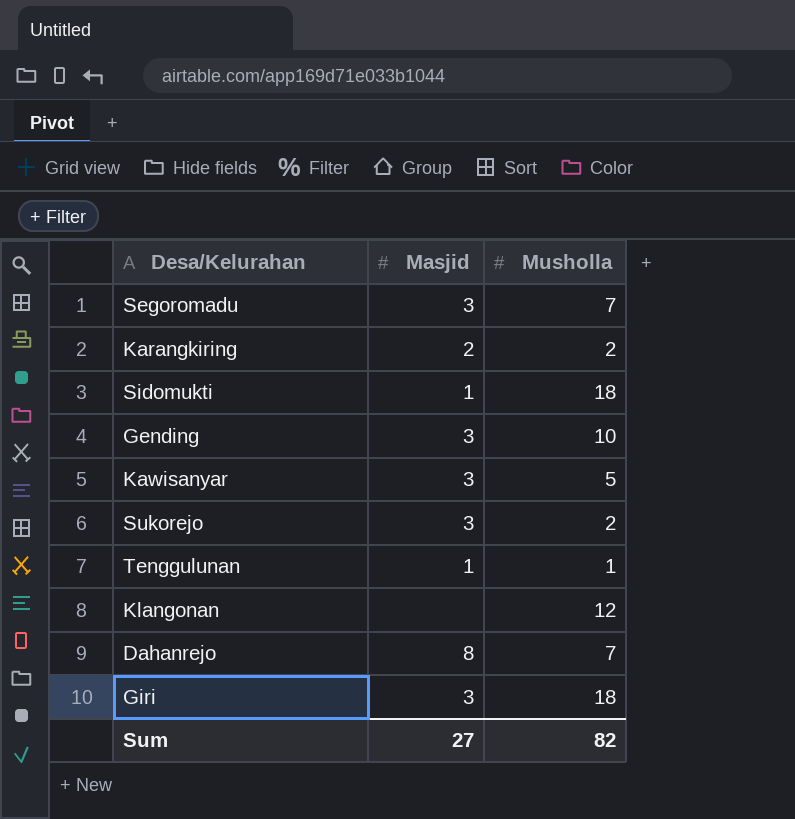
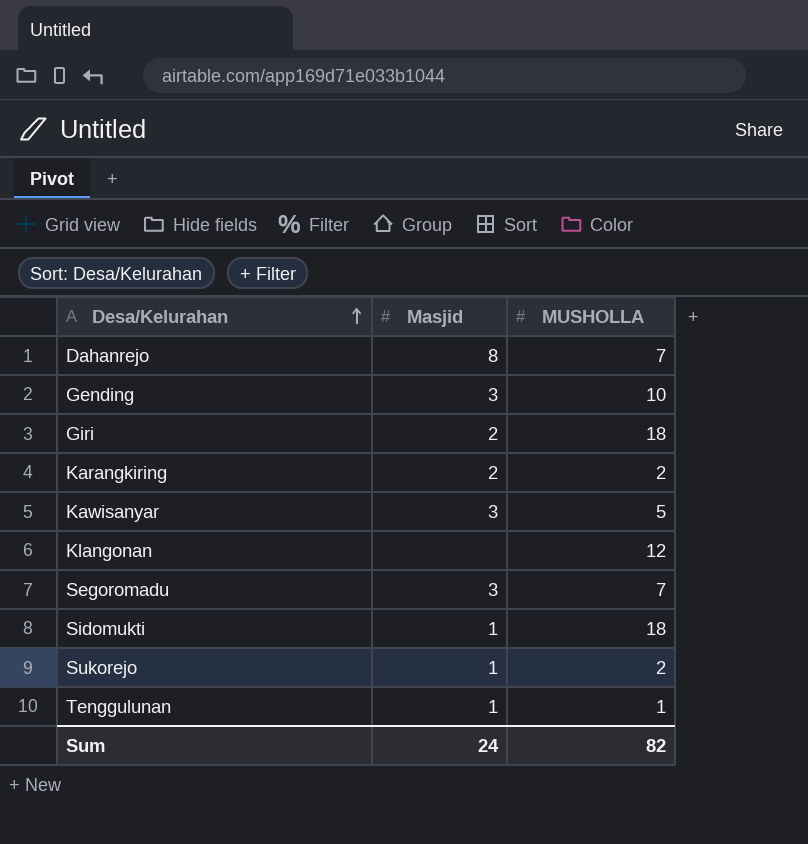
row order: none -> Desa/Kelurahan ascending
column name: Musholla -> MUSHOLLA
Giri | Masjid: 3 -> 2
Sukorejo | Masjid: 3 -> 1
Sum | Masjid: 27 -> 24

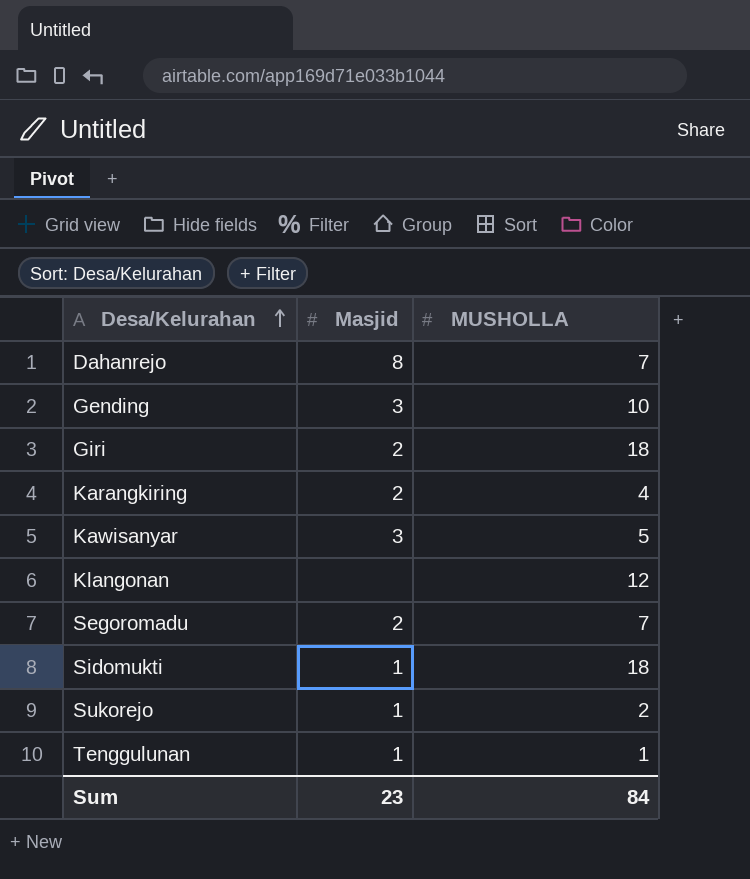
Karangkiring | MUSHOLLA: 2 -> 4
Segoromadu | Masjid: 3 -> 2
Sum | Masjid: 24 -> 23
Sum | MUSHOLLA: 82 -> 84

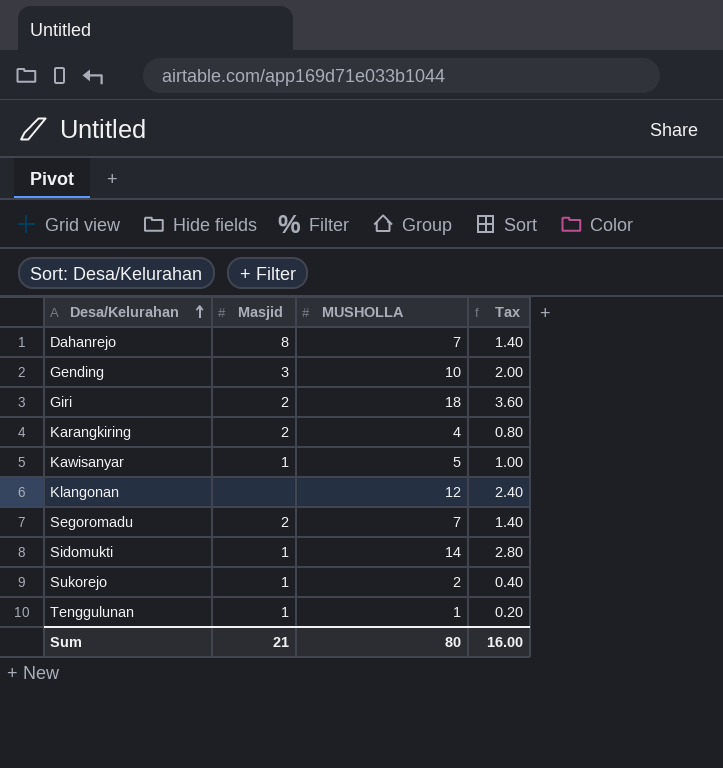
column Tax | formula: none -> [MUSHOLLA] * 0.2
Kawisanyar | Masjid: 3 -> 1
Sidomukti | MUSHOLLA: 18 -> 14
Sum | Masjid: 23 -> 21
Sum | MUSHOLLA: 84 -> 80

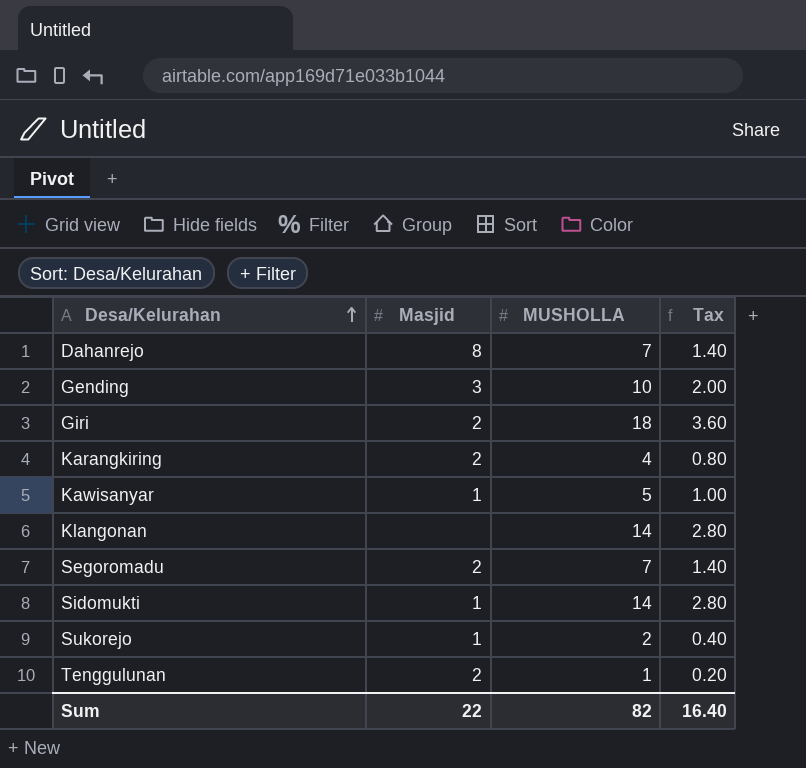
Klangonan | MUSHOLLA: 12 -> 14
Klangonan | Tax: 2.40 -> 2.80
Tenggulunan | Masjid: 1 -> 2
Sum | Masjid: 21 -> 22
Sum | MUSHOLLA: 80 -> 82
Sum | Tax: 16.00 -> 16.40

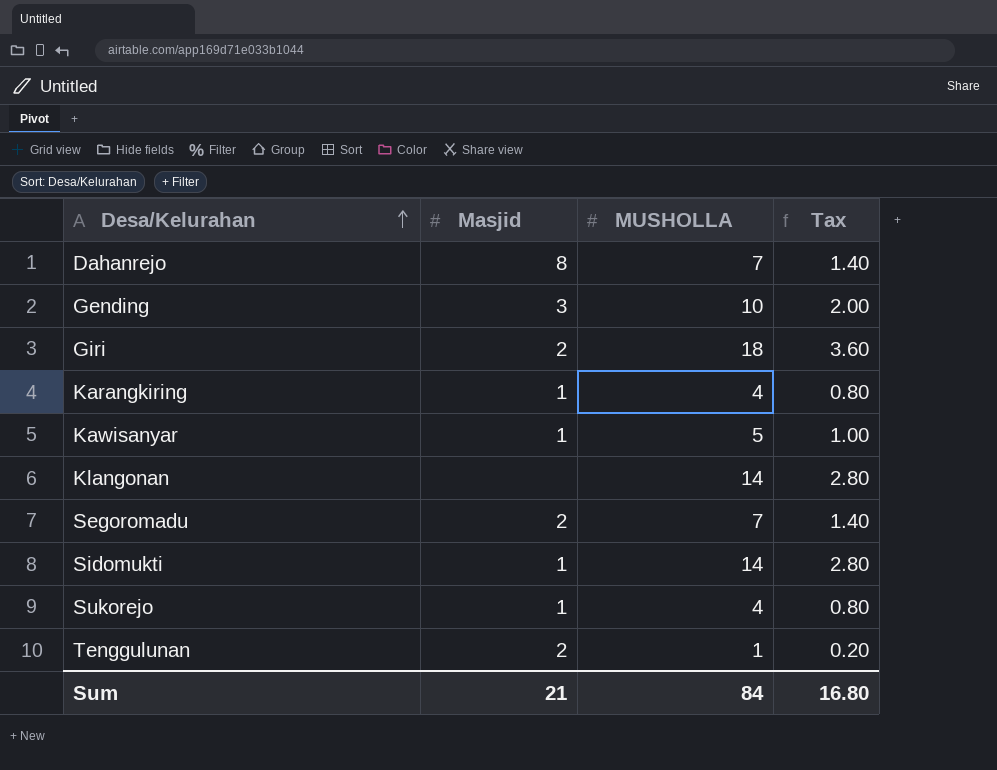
Karangkiring | Masjid: 2 -> 1
Sukorejo | MUSHOLLA: 2 -> 4
Sukorejo | Tax: 0.40 -> 0.80
Sum | Masjid: 22 -> 21
Sum | MUSHOLLA: 82 -> 84
Sum | Tax: 16.40 -> 16.80

